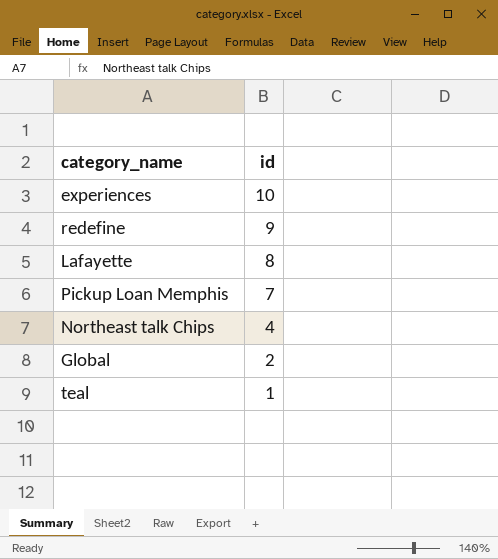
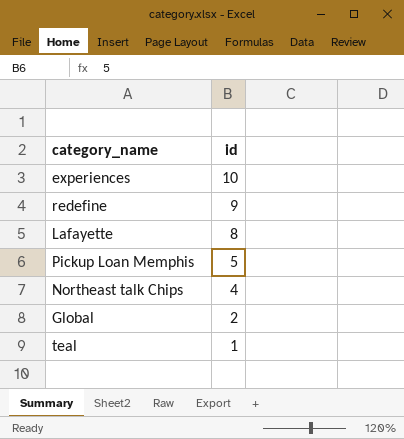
Pickup Loan Memphis | id: 7 -> 5

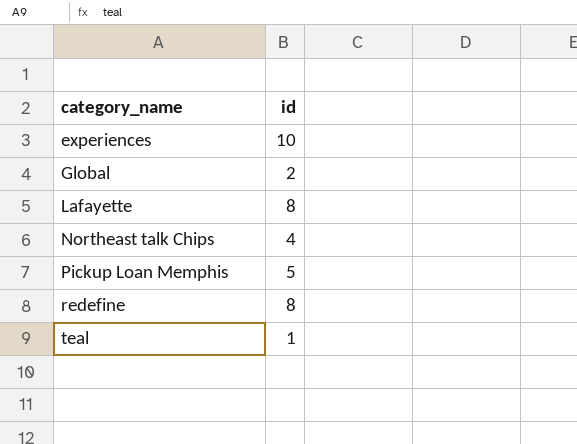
row order: id descending -> category_name ascending
redefine | id: 9 -> 8

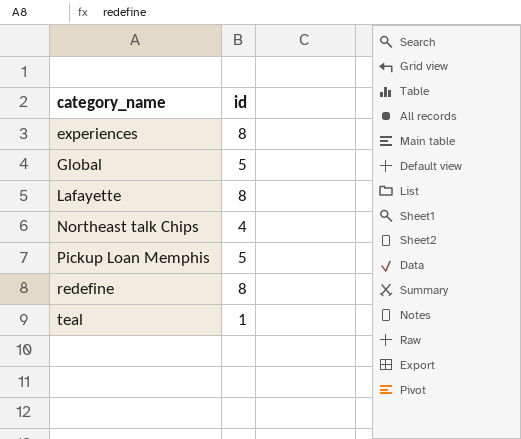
experiences | id: 10 -> 8
Global | id: 2 -> 5

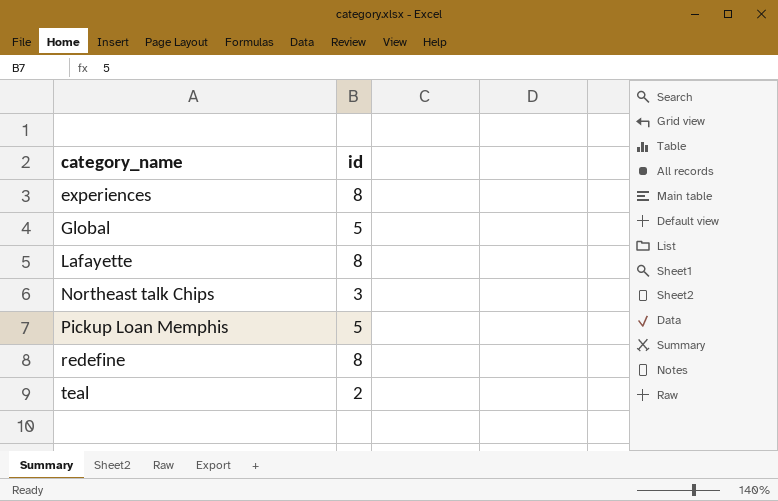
Northeast talk Chips | id: 4 -> 3
teal | id: 1 -> 2

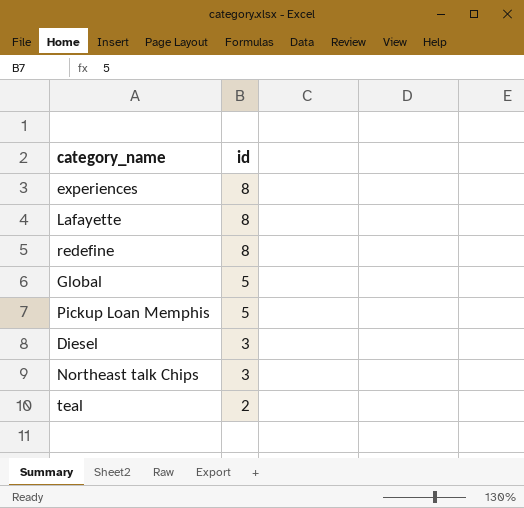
row order: category_name ascending -> id descending
row Diesel: none -> 3

